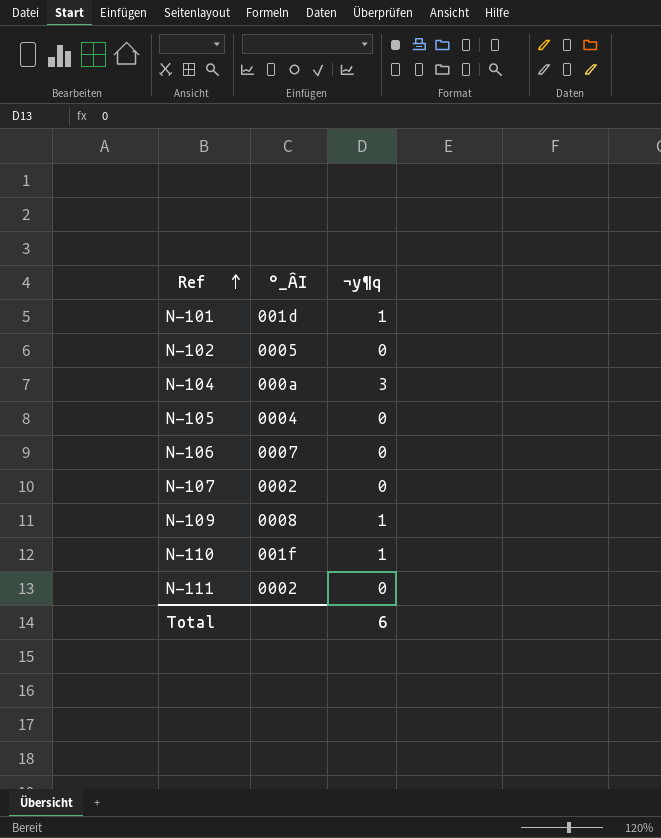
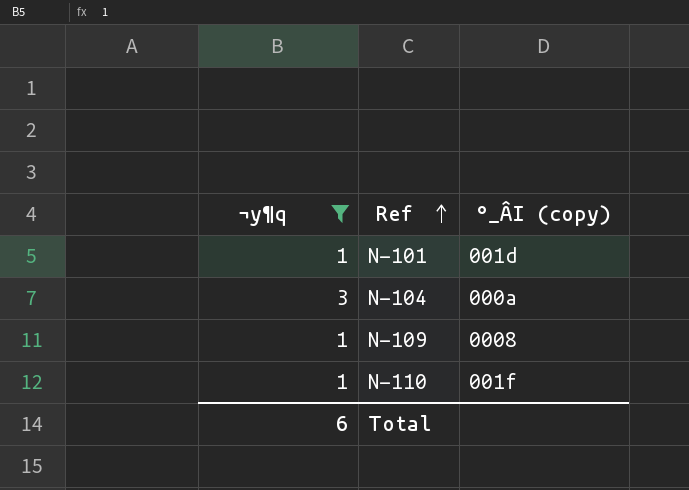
filter: none -> ¬y¶q != 0
column ¬y¶q | position: 3 -> 1
column name: °_ÂI -> °_ÂI (copy)

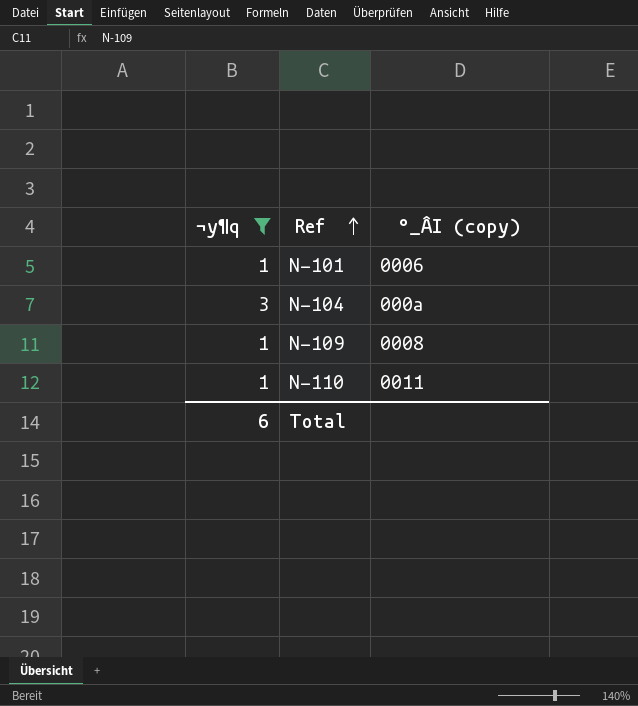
N-101 | °_ÂI (copy): 001d -> 0006
N-110 | °_ÂI (copy): 001f -> 0011

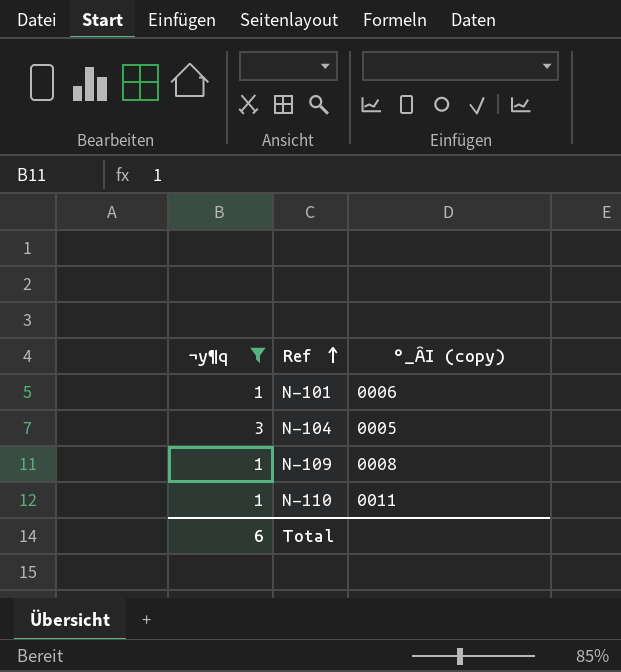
N-104 | °_ÂI (copy): 000a -> 0005

